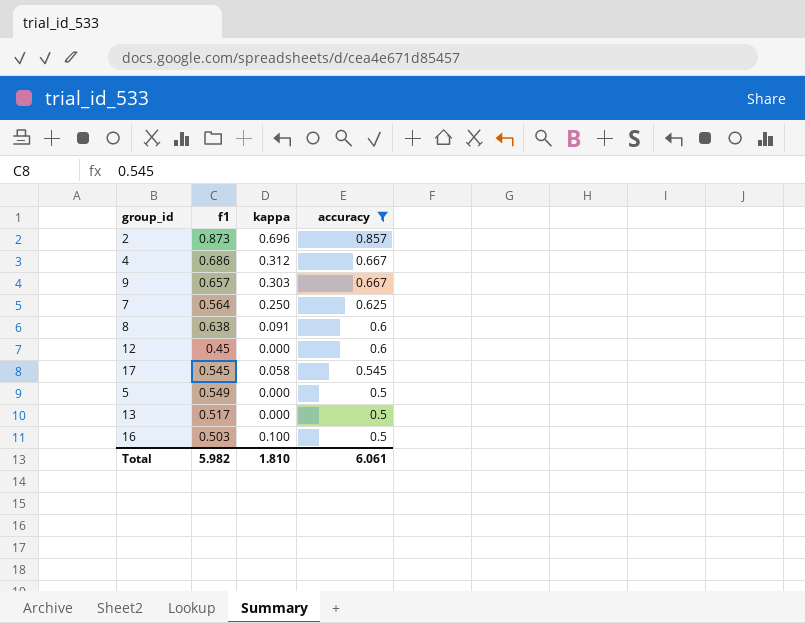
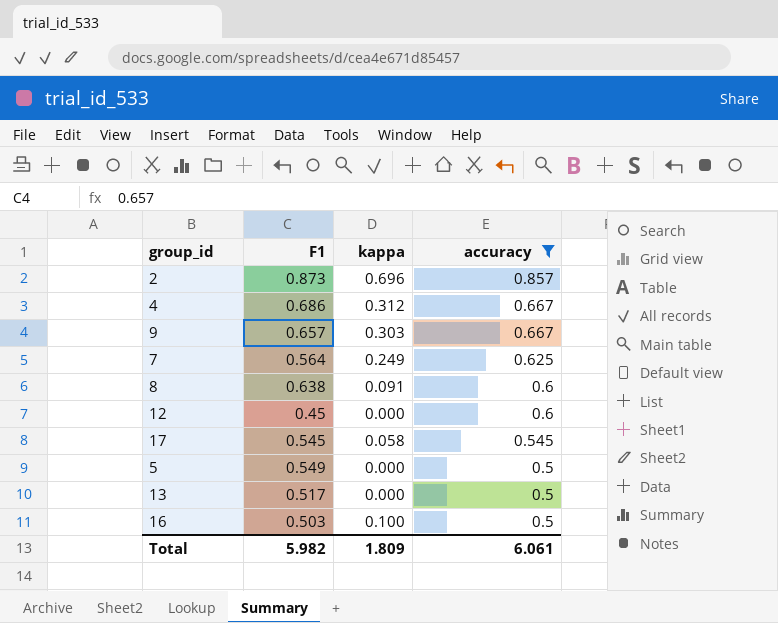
column name: f1 -> F1
7 | kappa: 0.250 -> 0.249
Total | kappa: 1.810 -> 1.809

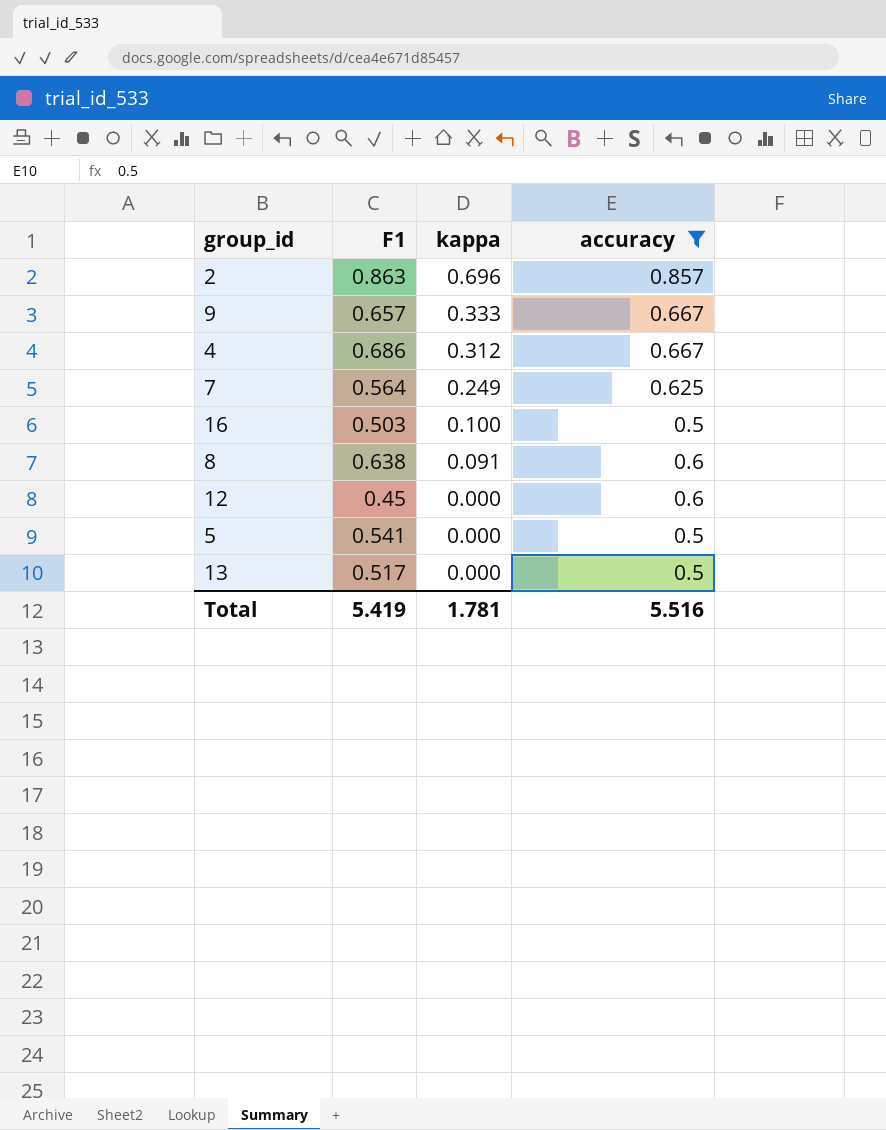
row order: accuracy descending -> kappa descending
row 17: 0.545 | 0.058 | 0.545 -> none
2 | F1: 0.873 -> 0.863
9 | kappa: 0.303 -> 0.333
5 | F1: 0.549 -> 0.541
Total | F1: 5.982 -> 5.419
Total | kappa: 1.809 -> 1.781
Total | accuracy: 6.061 -> 5.516

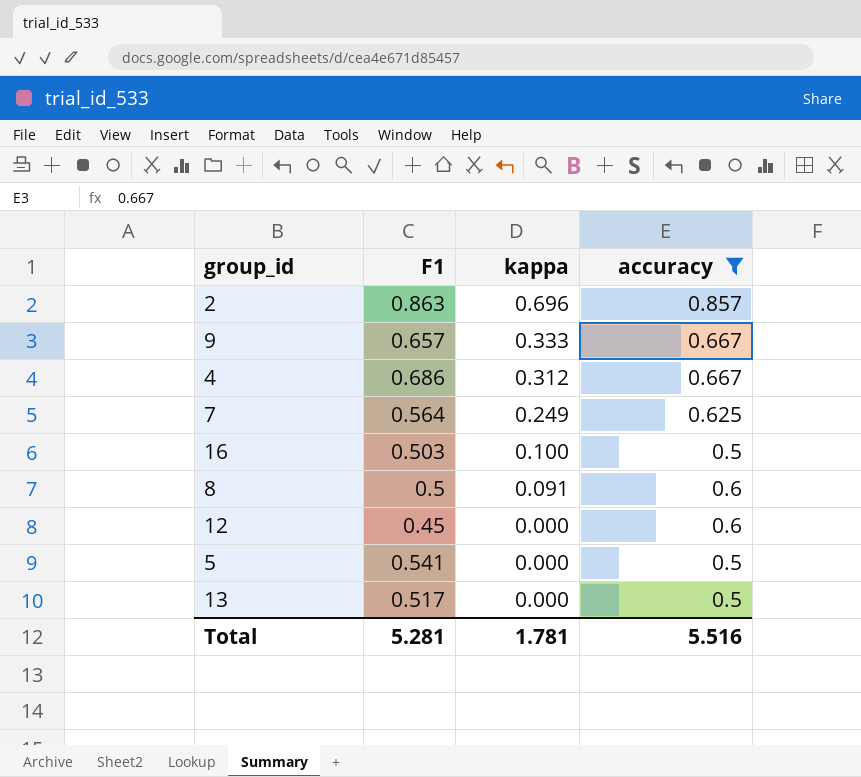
8 | F1: 0.638 -> 0.5
Total | F1: 5.419 -> 5.281

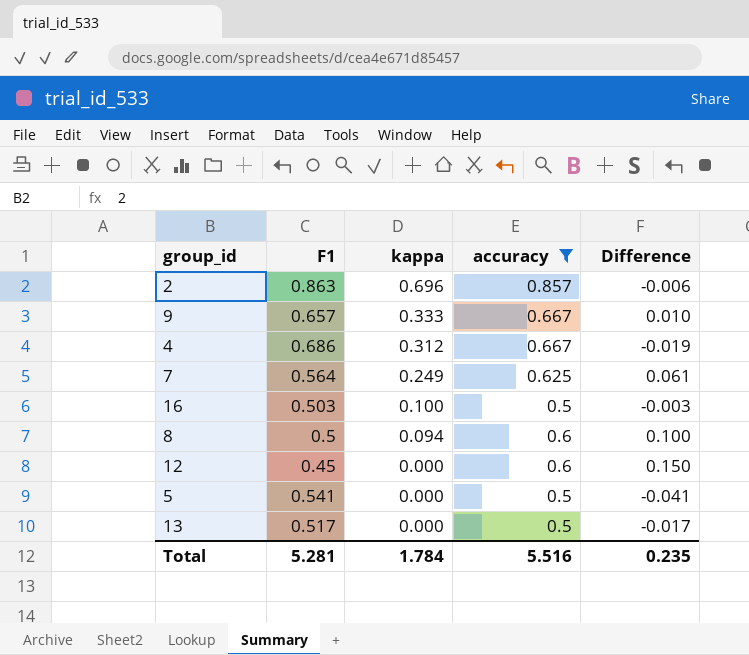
column Difference | formula: none -> [accuracy] - [F1]
8 | kappa: 0.091 -> 0.094
Total | kappa: 1.781 -> 1.784

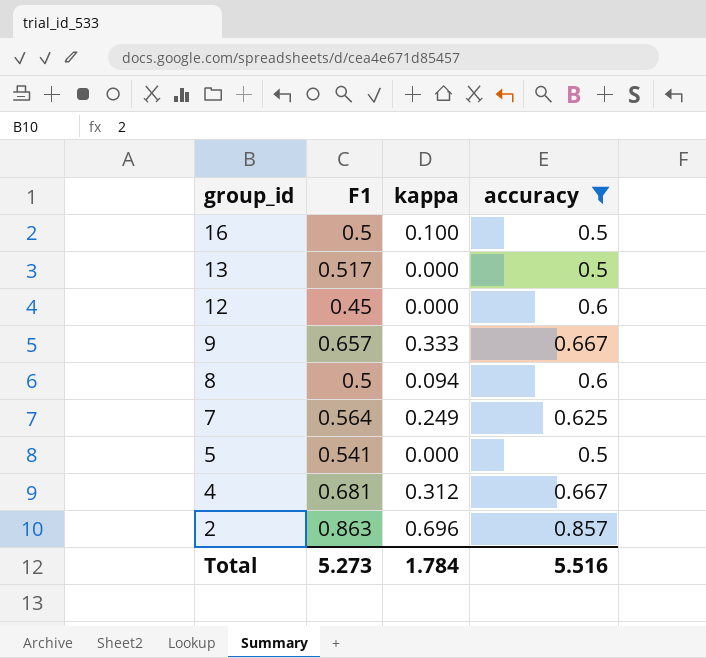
row order: kappa descending -> group_id descending
column Difference | formula: [accuracy] - [F1] -> none
16 | F1: 0.503 -> 0.5
4 | F1: 0.686 -> 0.681
Total | F1: 5.281 -> 5.273

